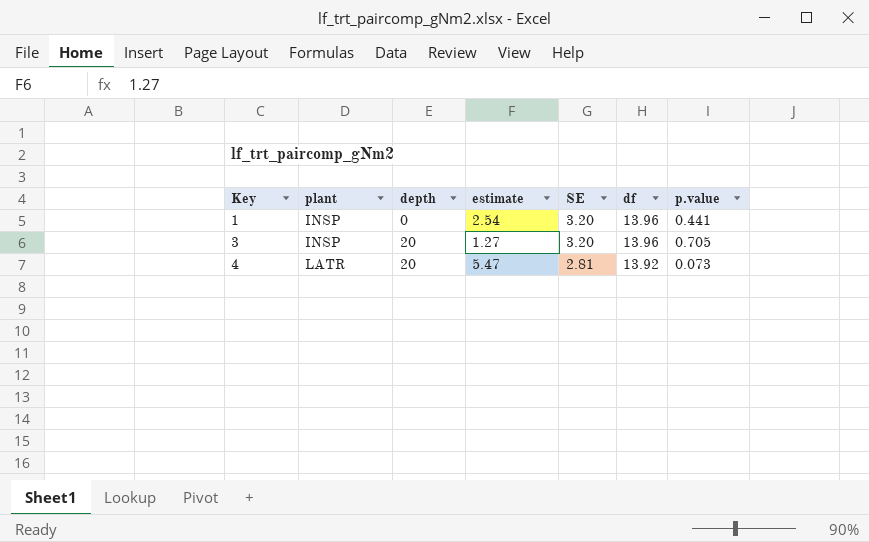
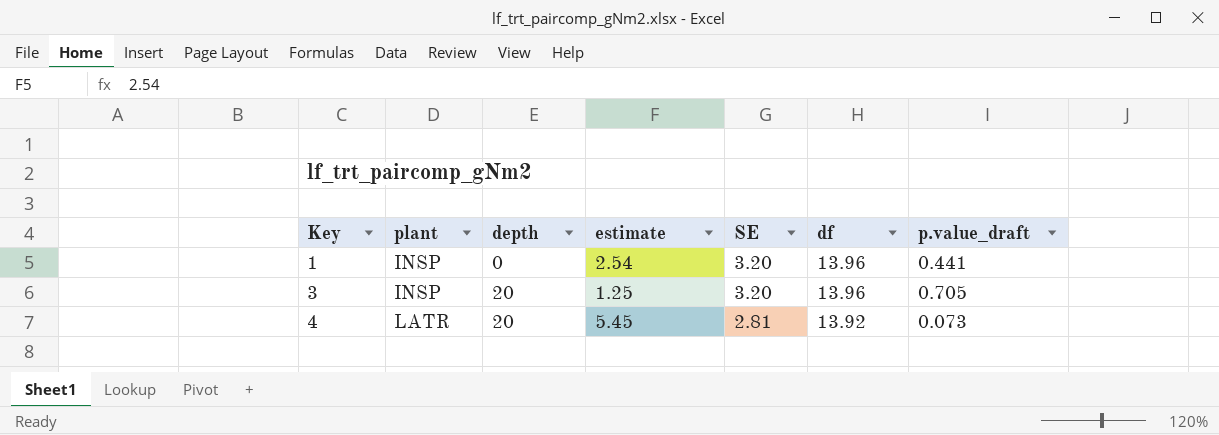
column name: p.value -> p.value_draft
3 | estimate: 1.27 -> 1.25
4 | estimate: 5.47 -> 5.45

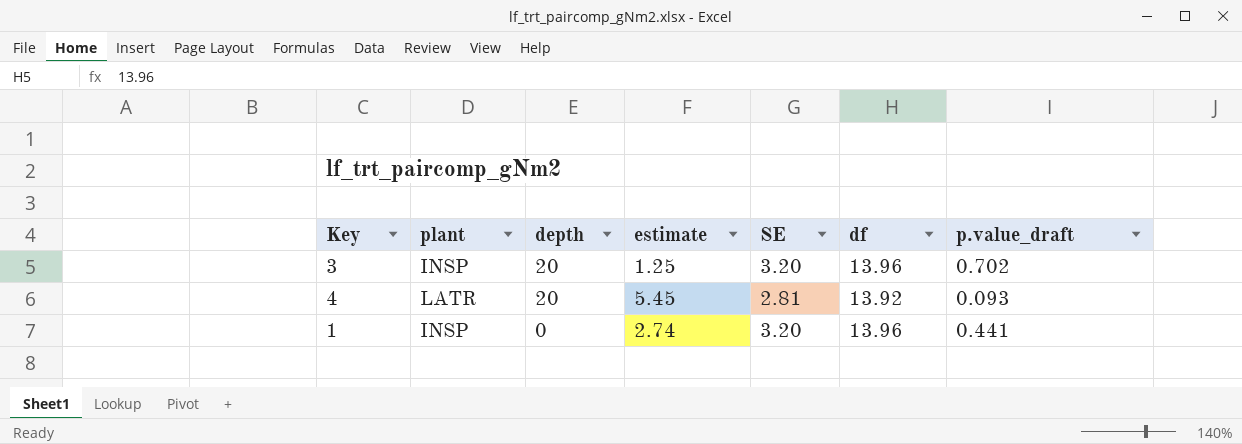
row order: Key ascending -> depth descending
3 | p.value_draft: 0.705 -> 0.702
4 | p.value_draft: 0.073 -> 0.093
1 | estimate: 2.54 -> 2.74

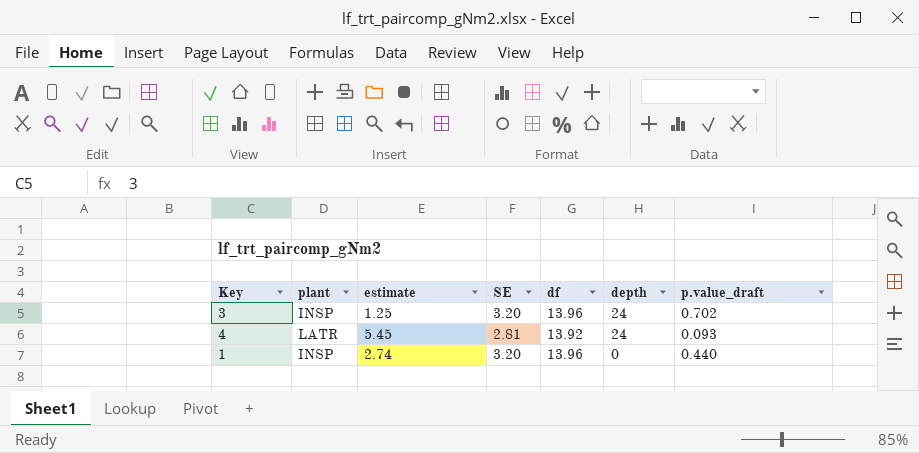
column depth | position: 3 -> 6
3 | depth: 20 -> 24
4 | depth: 20 -> 24
1 | p.value_draft: 0.441 -> 0.440

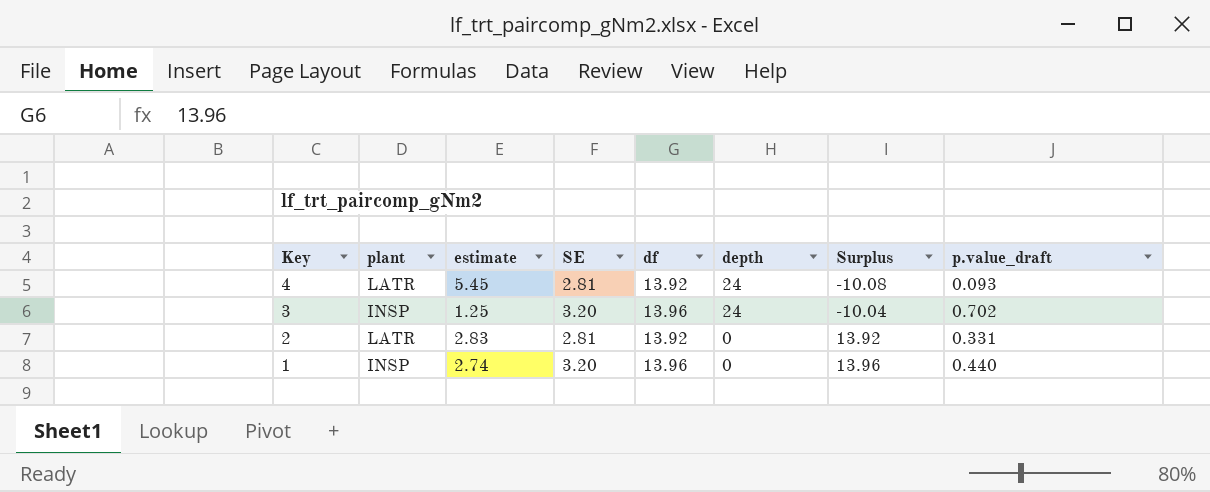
row order: depth descending -> Key descending
column Surplus | formula: none -> [df] - [depth]
row 2: none -> LATR | 2.83 | 2.81 | 13.92 | 0 | 13.92 | 0.331

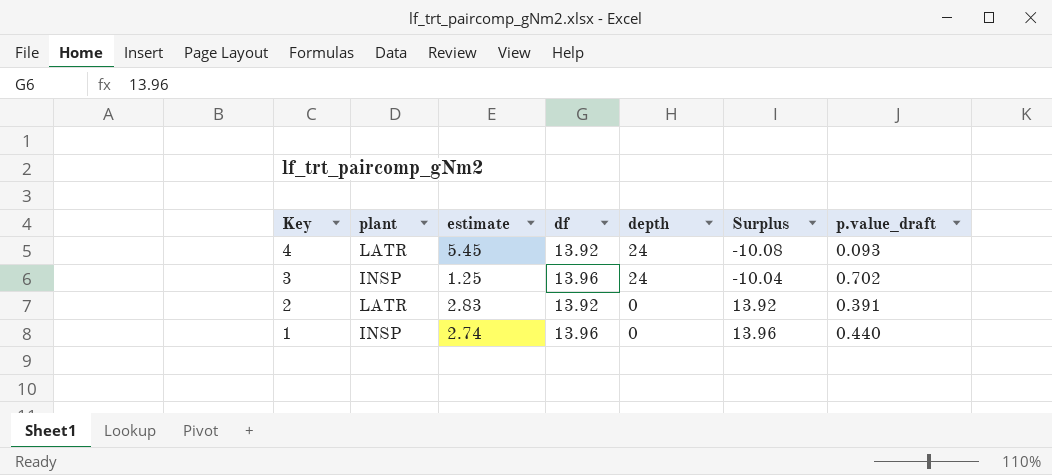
column SE | position: 4 -> none
2 | p.value_draft: 0.331 -> 0.391

